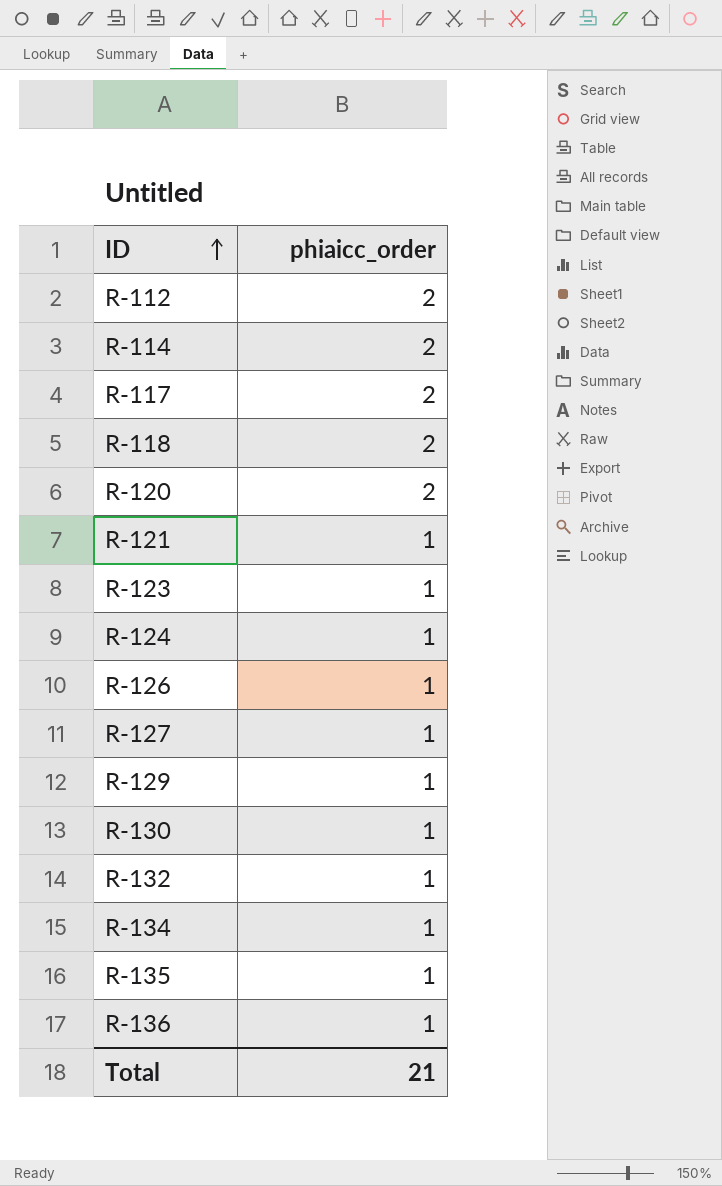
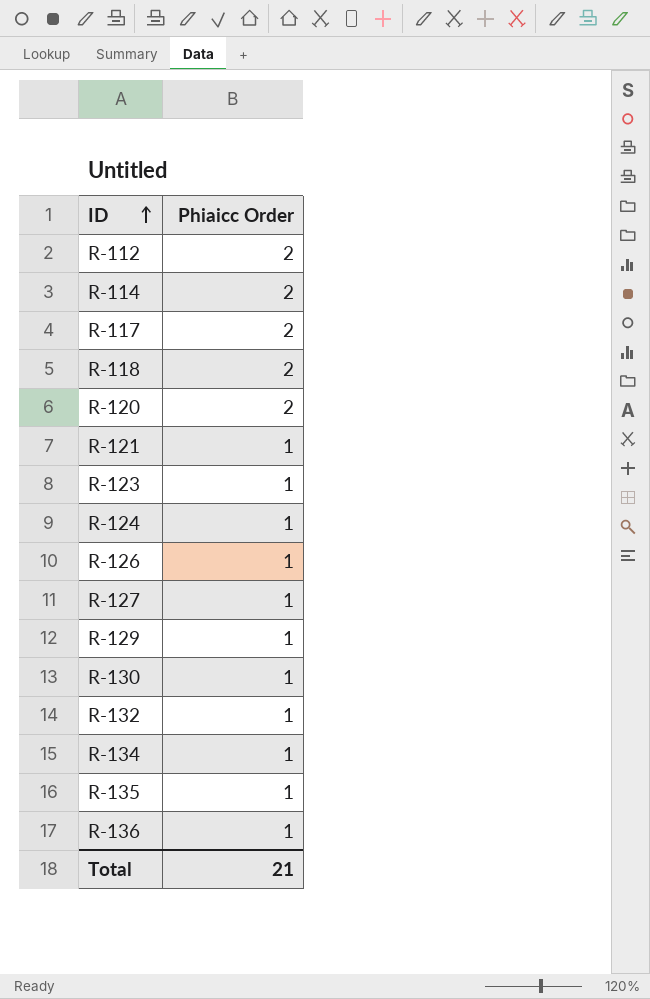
column name: phiaicc_order -> Phiaicc Order

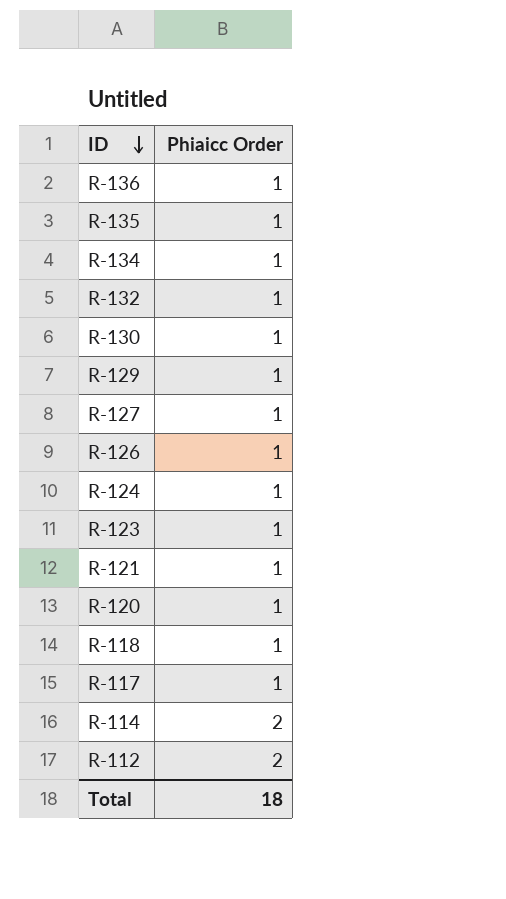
row order: ID ascending -> ID descending
R-120 | Phiaicc Order: 2 -> 1
R-118 | Phiaicc Order: 2 -> 1
R-117 | Phiaicc Order: 2 -> 1
Total | Phiaicc Order: 21 -> 18

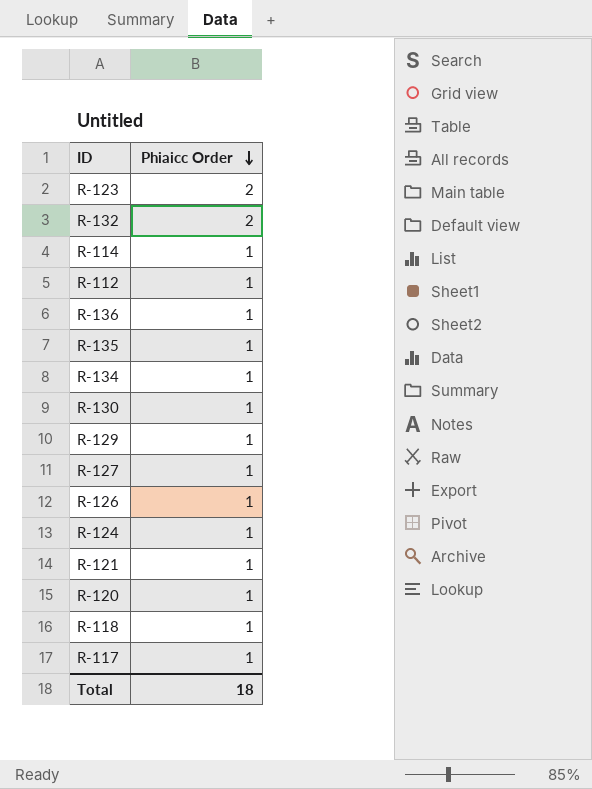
row order: ID descending -> Phiaicc Order descending
R-123 | Phiaicc Order: 1 -> 2
R-132 | Phiaicc Order: 1 -> 2
R-114 | Phiaicc Order: 2 -> 1
R-112 | Phiaicc Order: 2 -> 1

